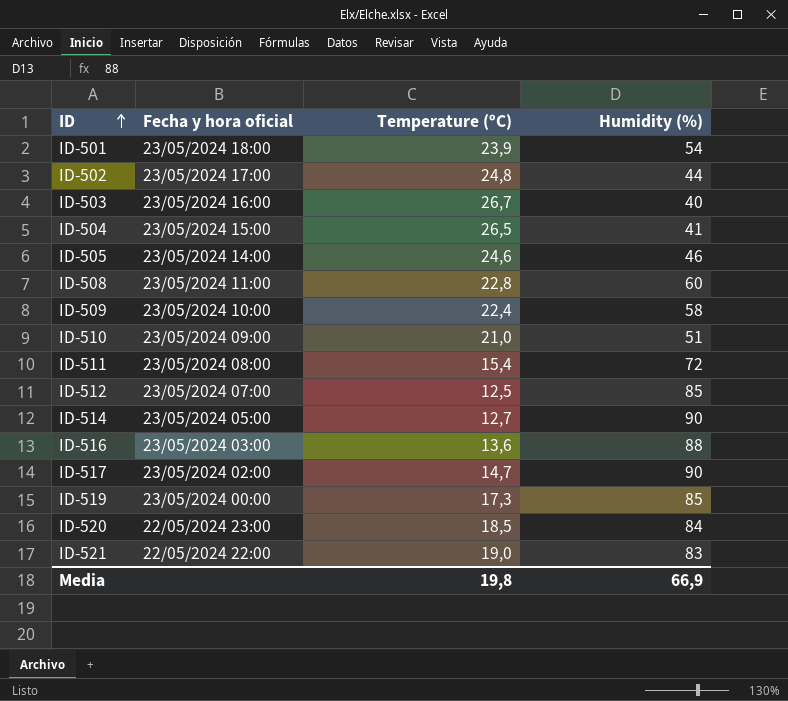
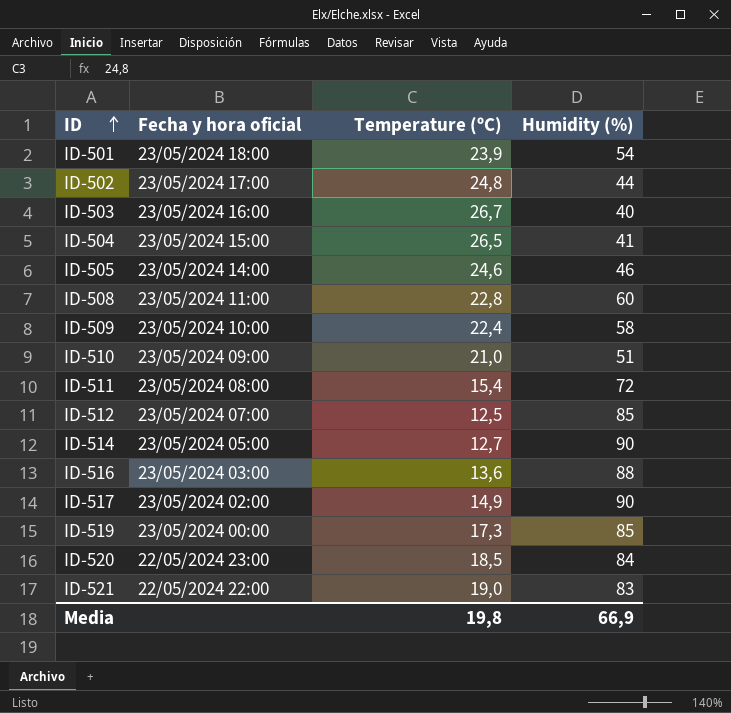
ID-517 | Temperature (ºC): 14,7 -> 14,9

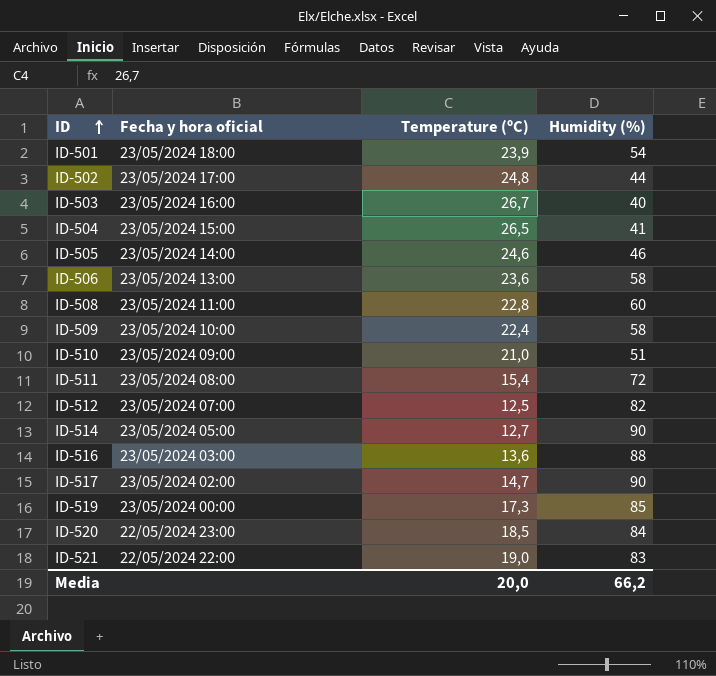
row ID-506: none -> 23/05/2024 13:00 | 23,6 | 58
ID-512 | Humidity (%): 85 -> 82
ID-517 | Temperature (ºC): 14,9 -> 14,7
Media | Temperature (ºC): 19,8 -> 20,0
Media | Humidity (%): 66,9 -> 66,2

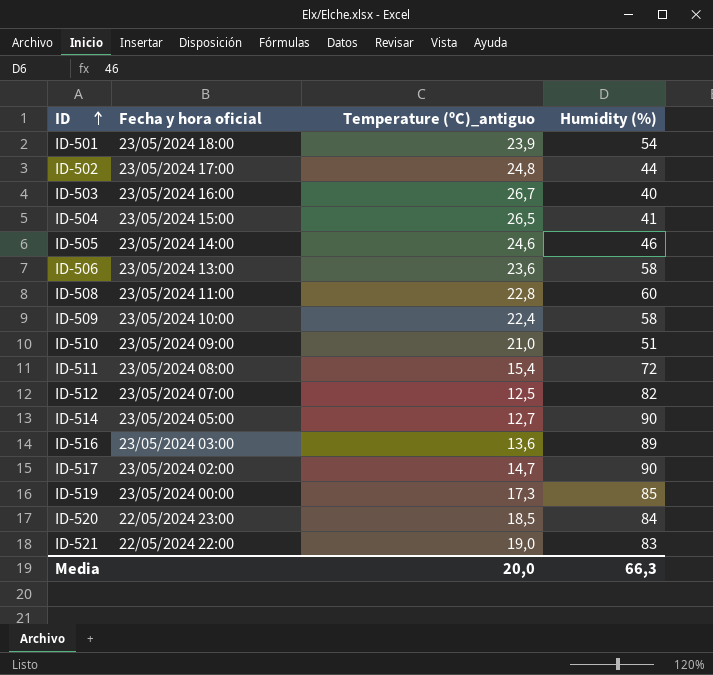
column name: Temperature (ºC) -> Temperature (ºC)_antiguo
ID-516 | Humidity (%): 88 -> 89
Media | Humidity (%): 66,2 -> 66,3

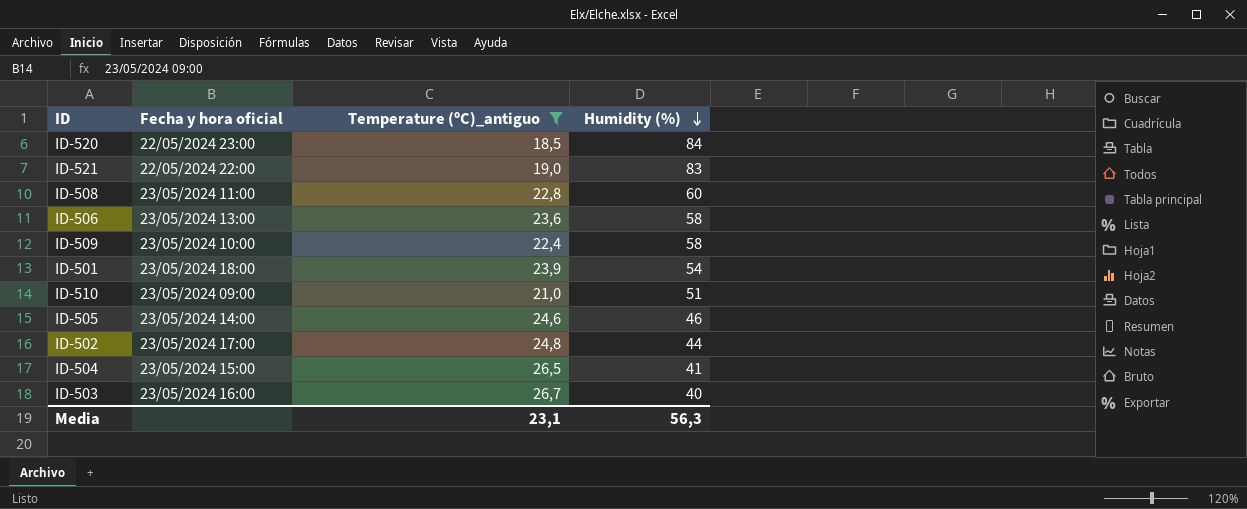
filter: none -> Temperature (ºC)_antiguo >= 18,5
row order: ID ascending -> Humidity (%) descending
Media | Temperature (ºC)_antiguo: 20,0 -> 23,1
Media | Humidity (%): 66,3 -> 56,3

